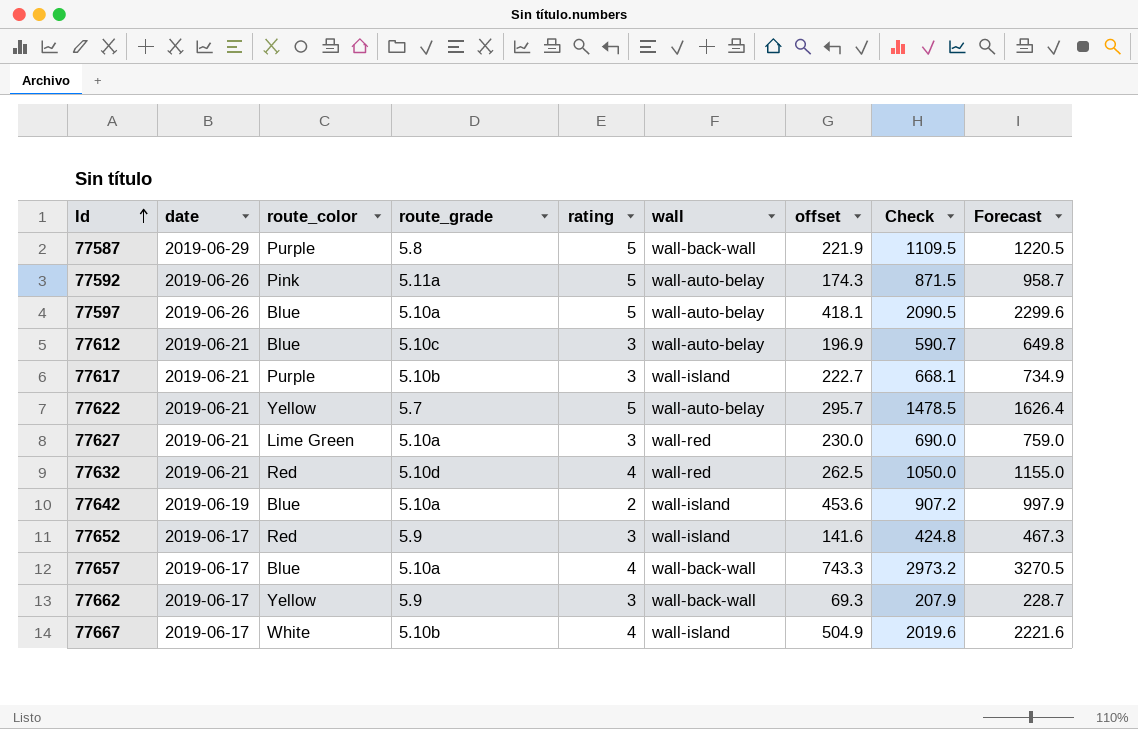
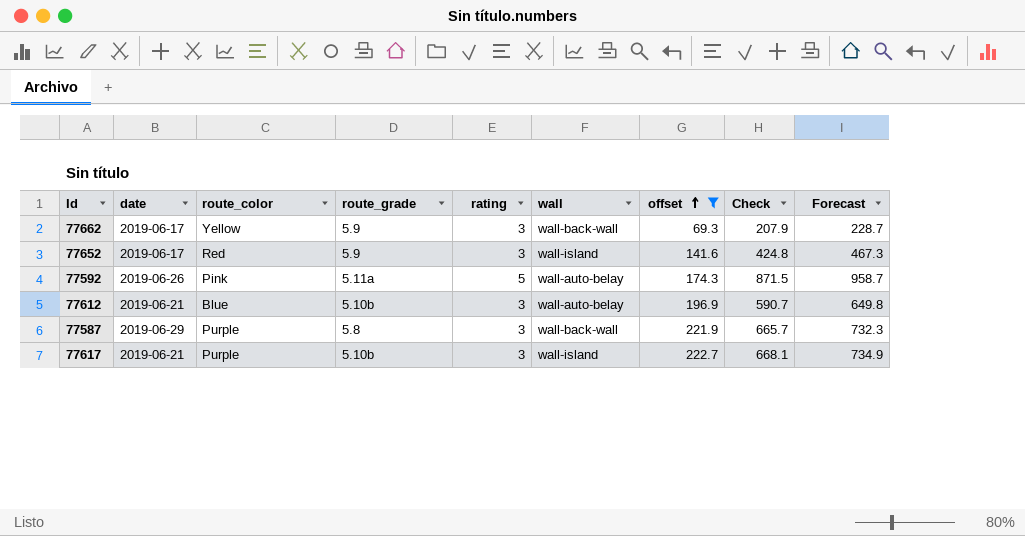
filter: none -> offset <= 222.7
row order: Id ascending -> offset ascending
77612 | route_grade: 5.10c -> 5.10b
77587 | rating: 5 -> 3
77587 | Check: 1109.5 -> 665.7
77587 | Forecast: 1220.5 -> 732.3

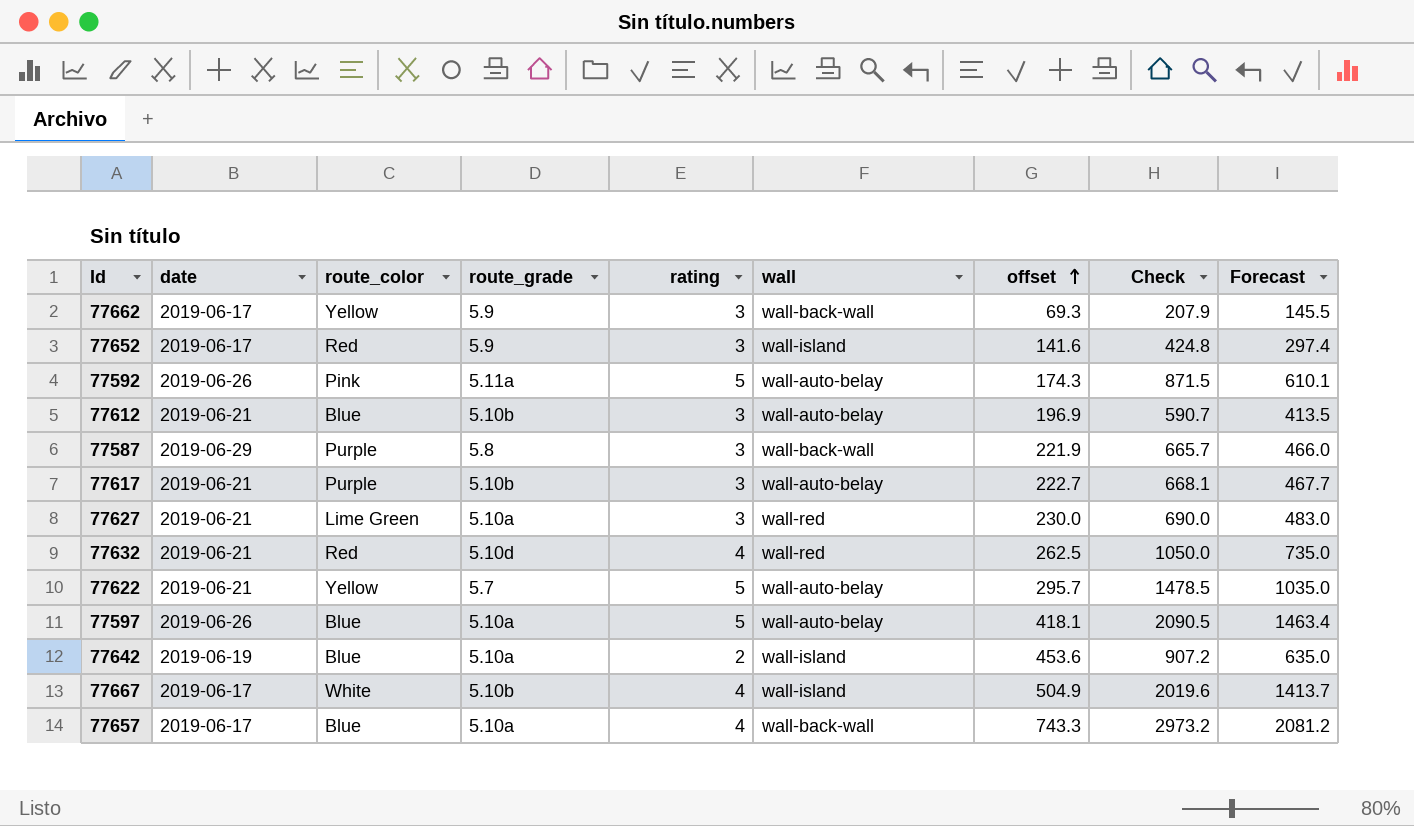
filter: offset <= 222.7 -> none
column Forecast | formula: [Check] * 1.1 -> [Check] * 0.7
77617 | wall: wall-island -> wall-auto-belay

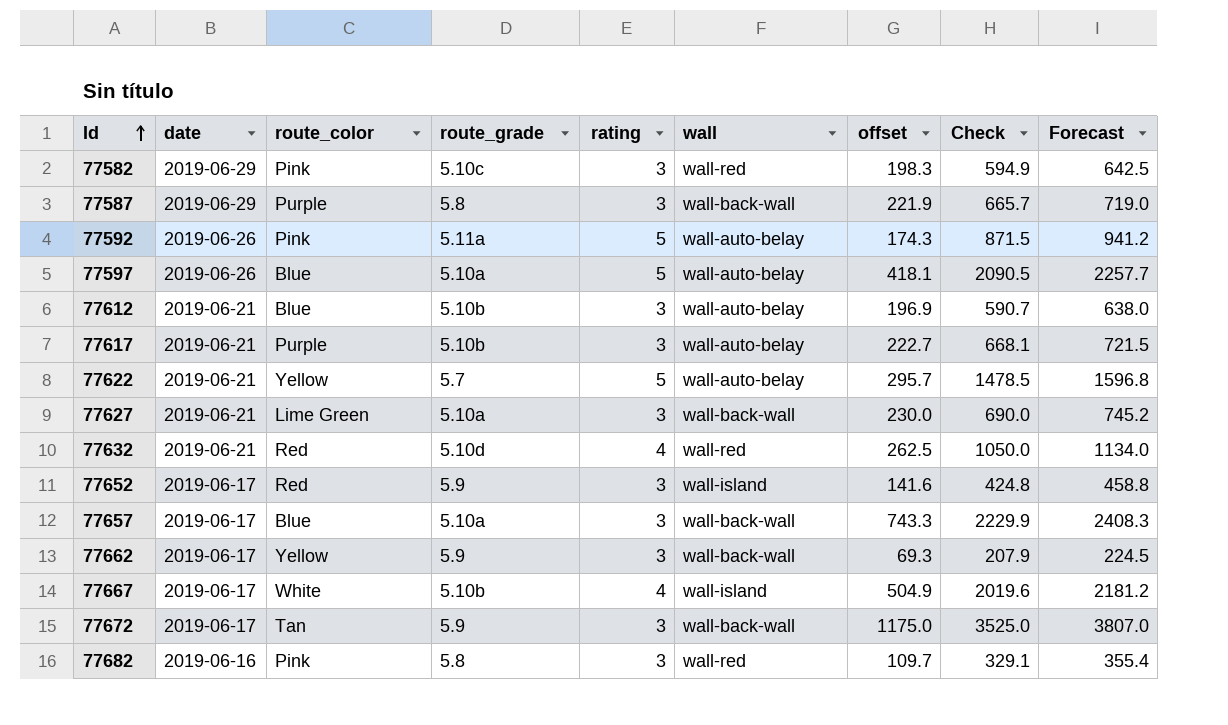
row order: offset ascending -> Id ascending
column Forecast | formula: [Check] * 0.7 -> [Check] * 1.08
row 77642: 2019-06-19 | Blue | 5.10a | 2 | wall-island | 453.6 | 907.2 | 635.0 -> none
row 77582: none -> 2019-06-29 | Pink | 5.10c | 3 | wall-red | 198.3 | 594.9 | 642.5
77627 | wall: wall-red -> wall-back-wall
77657 | rating: 4 -> 3
77657 | Check: 2973.2 -> 2229.9
row 77672: none -> 2019-06-17 | Tan | 5.9 | 3 | wall-back-wall | 1175.0 | 3525.0 | 3807.0
row 77682: none -> 2019-06-16 | Pink | 5.8 | 3 | wall-red | 109.7 | 329.1 | 355.4

